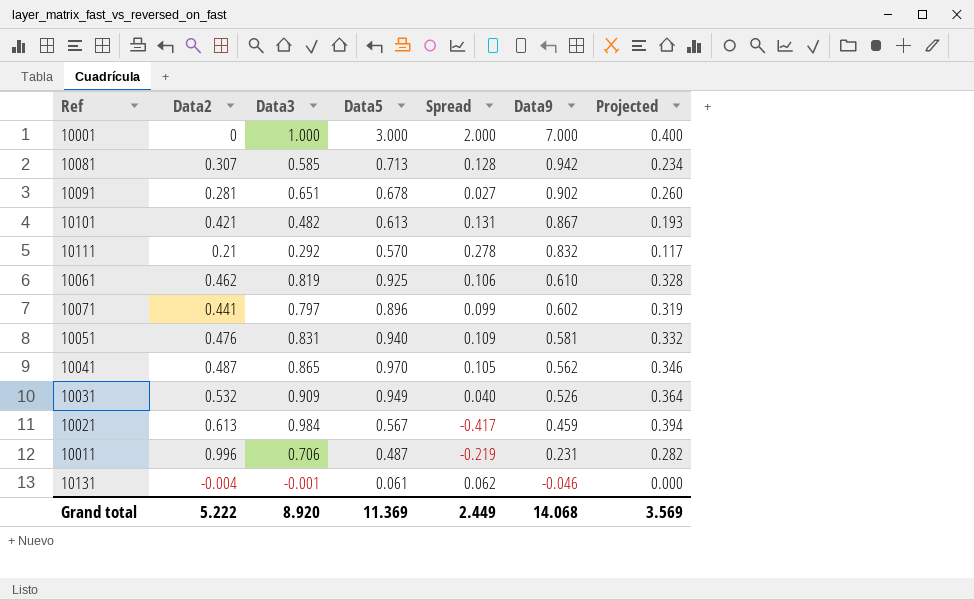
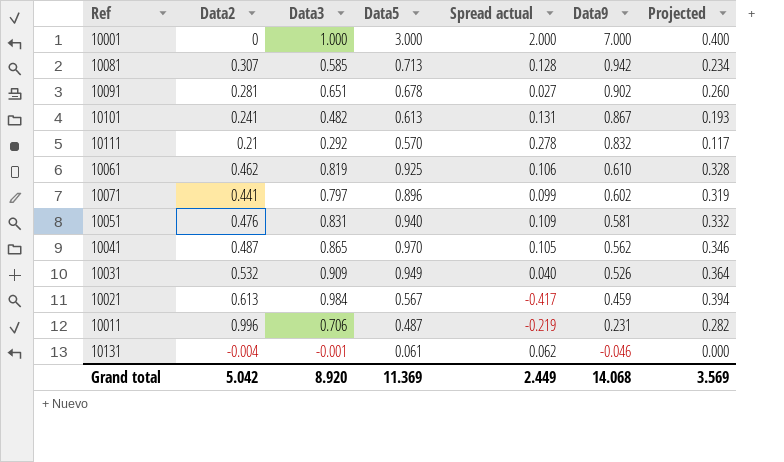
column name: Spread -> Spread actual
10101 | Data2: 0.421 -> 0.241
Grand total | Data2: 5.222 -> 5.042

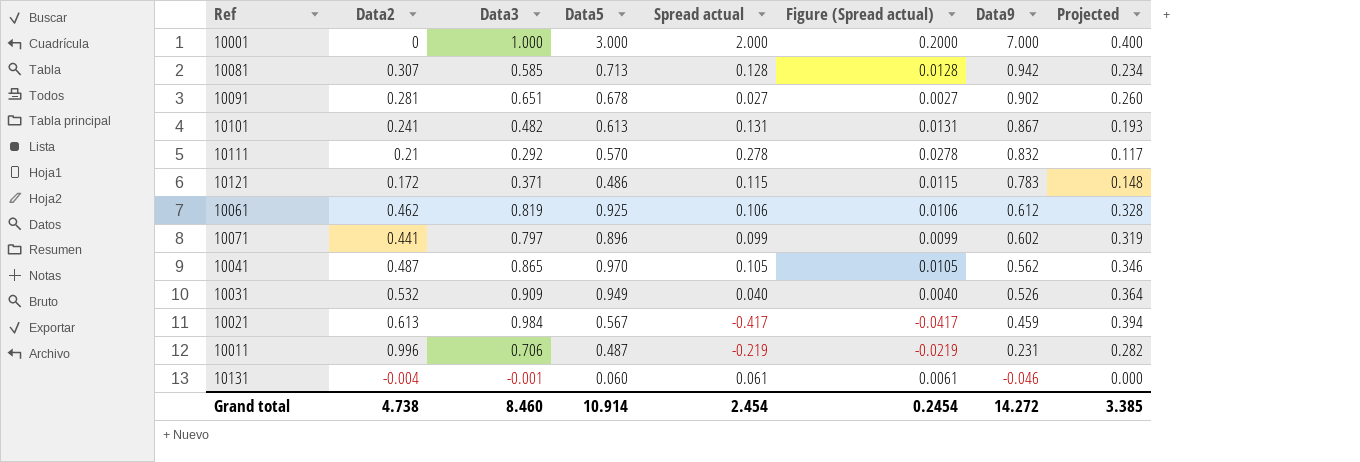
column Figure (Spread actual) | formula: none -> [Spread actual] * 0.1
row 10051: 0.476 | 0.831 | 0.940 | 0.109 | 0.581 | 0.332 -> none
row 10121: none -> 0.172 | 0.371 | 0.486 | 0.115 | 0.0115 | 0.783 | 0.148
10061 | Data9: 0.610 -> 0.612
10131 | Data5: 0.061 -> 0.060
10131 | Spread actual: 0.062 -> 0.061
Grand total | Data2: 5.042 -> 4.738
Grand total | Data3: 8.920 -> 8.460
Grand total | Data5: 11.369 -> 10.914
Grand total | Spread actual: 2.449 -> 2.454
Grand total | Data9: 14.068 -> 14.272
Grand total | Projected: 3.569 -> 3.385

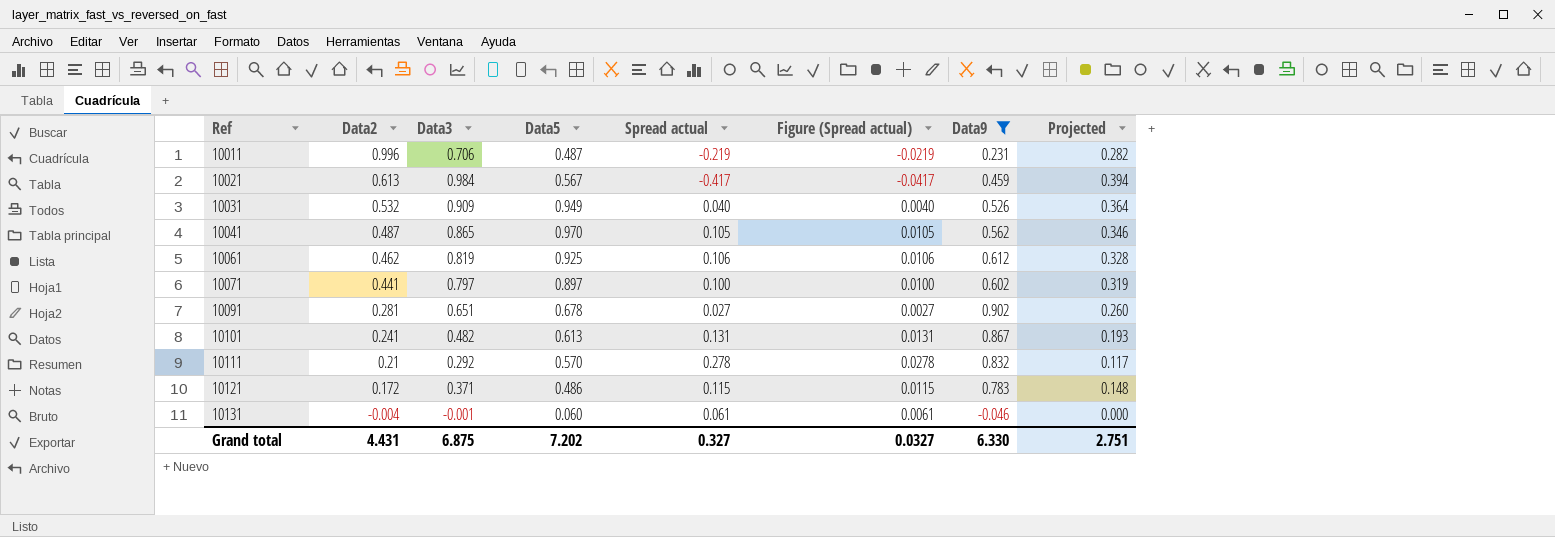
filter: none -> Data9 <= 0.902
row order: Data9 descending -> Ref ascending
10071 | Data5: 0.896 -> 0.897
10071 | Spread actual: 0.099 -> 0.100
10071 | Figure (Spread actual): 0.0099 -> 0.0100
Grand total | Data2: 4.738 -> 4.431
Grand total | Data3: 8.460 -> 6.875
Grand total | Data5: 10.914 -> 7.202
Grand total | Spread actual: 2.454 -> 0.327
Grand total | Figure (Spread actual): 0.2454 -> 0.0327
Grand total | Data9: 14.272 -> 6.330
Grand total | Projected: 3.385 -> 2.751

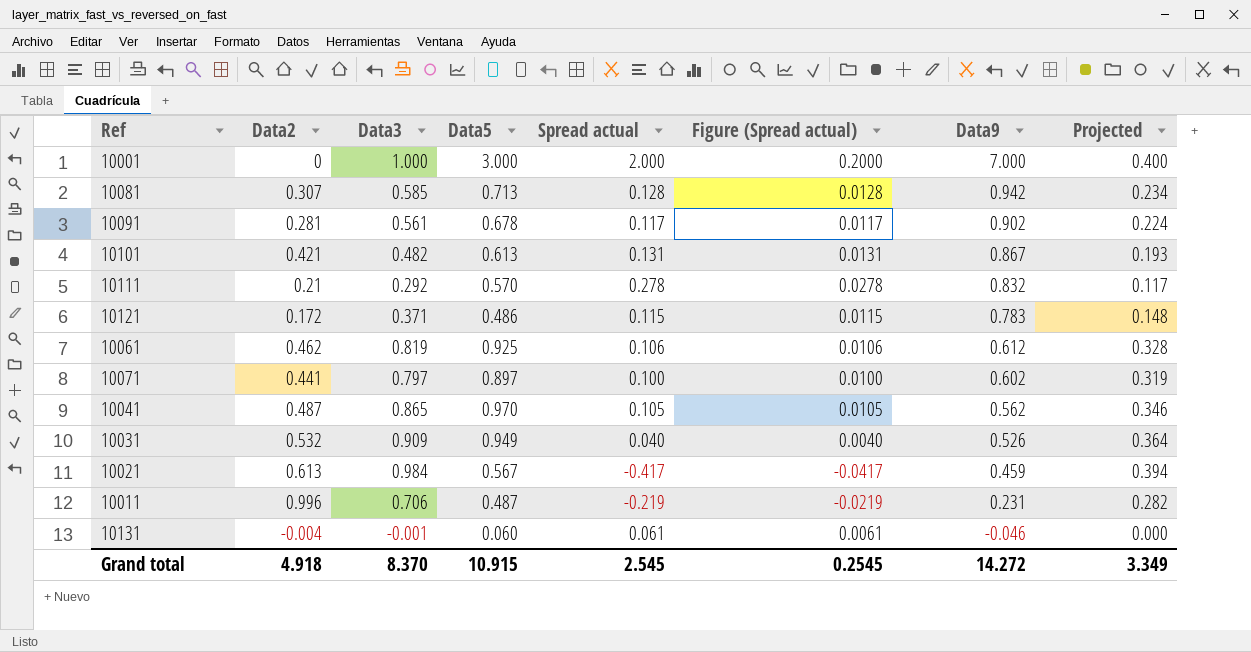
filter: Data9 <= 0.902 -> none
row order: Ref ascending -> Data9 descending
10091 | Data3: 0.651 -> 0.561
10091 | Spread actual: 0.027 -> 0.117
10091 | Figure (Spread actual): 0.0027 -> 0.0117
10091 | Projected: 0.260 -> 0.224
10101 | Data2: 0.241 -> 0.421
Grand total | Data2: 4.431 -> 4.918
Grand total | Data3: 6.875 -> 8.370
Grand total | Data5: 7.202 -> 10.915
Grand total | Spread actual: 0.327 -> 2.545
Grand total | Figure (Spread actual): 0.0327 -> 0.2545
Grand total | Data9: 6.330 -> 14.272
Grand total | Projected: 2.751 -> 3.349

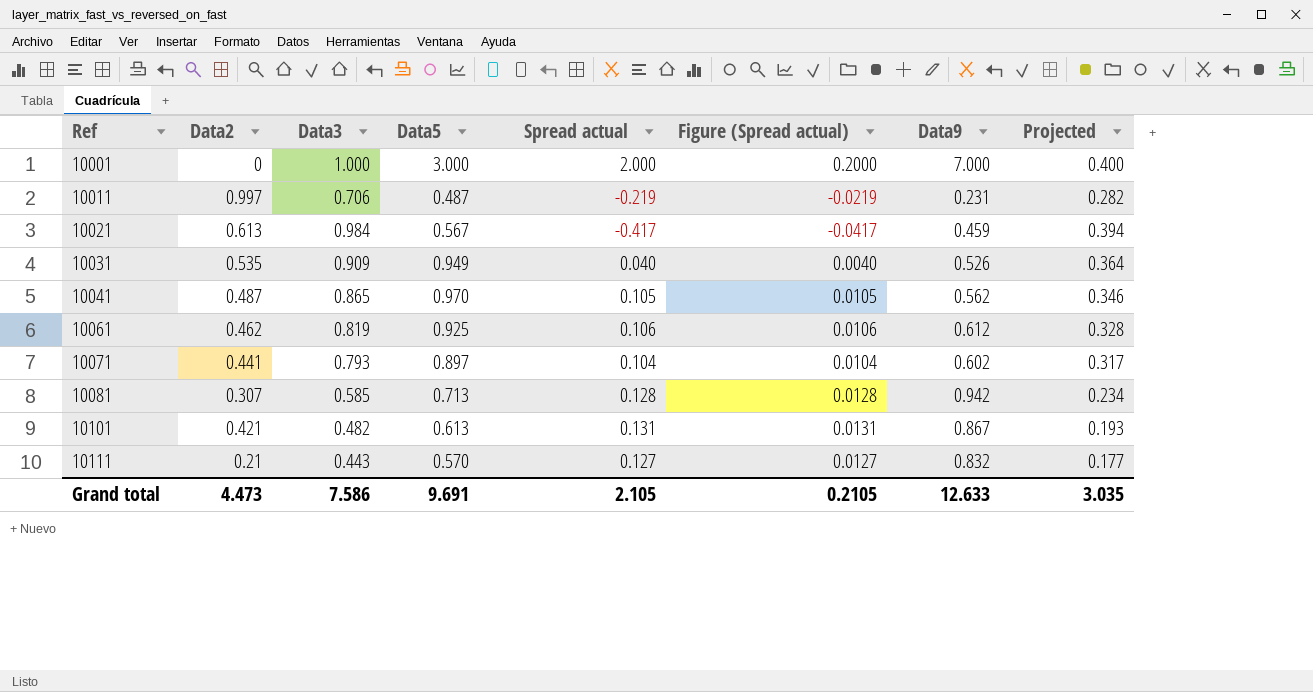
row order: Data9 descending -> Ref ascending
row 10091: 0.281 | 0.561 | 0.678 | 0.117 | 0.0117 | 0.902 | 0.224 -> none
row 10121: 0.172 | 0.371 | 0.486 | 0.115 | 0.0115 | 0.783 | 0.148 -> none
row 10131: -0.004 | -0.001 | 0.060 | 0.061 | 0.0061 | -0.046 | 0.000 -> none
10011 | Data2: 0.996 -> 0.997
10031 | Data2: 0.532 -> 0.535
10071 | Data3: 0.797 -> 0.793
10071 | Spread actual: 0.100 -> 0.104
10071 | Figure (Spread actual): 0.0100 -> 0.0104
10071 | Projected: 0.319 -> 0.317
10111 | Data3: 0.292 -> 0.443
10111 | Spread actual: 0.278 -> 0.127
10111 | Figure (Spread actual): 0.0278 -> 0.0127
10111 | Projected: 0.117 -> 0.177
Grand total | Data2: 4.918 -> 4.473
Grand total | Data3: 8.370 -> 7.586
Grand total | Data5: 10.915 -> 9.691
Grand total | Spread actual: 2.545 -> 2.105
Grand total | Figure (Spread actual): 0.2545 -> 0.2105
Grand total | Data9: 14.272 -> 12.633
Grand total | Projected: 3.349 -> 3.035

